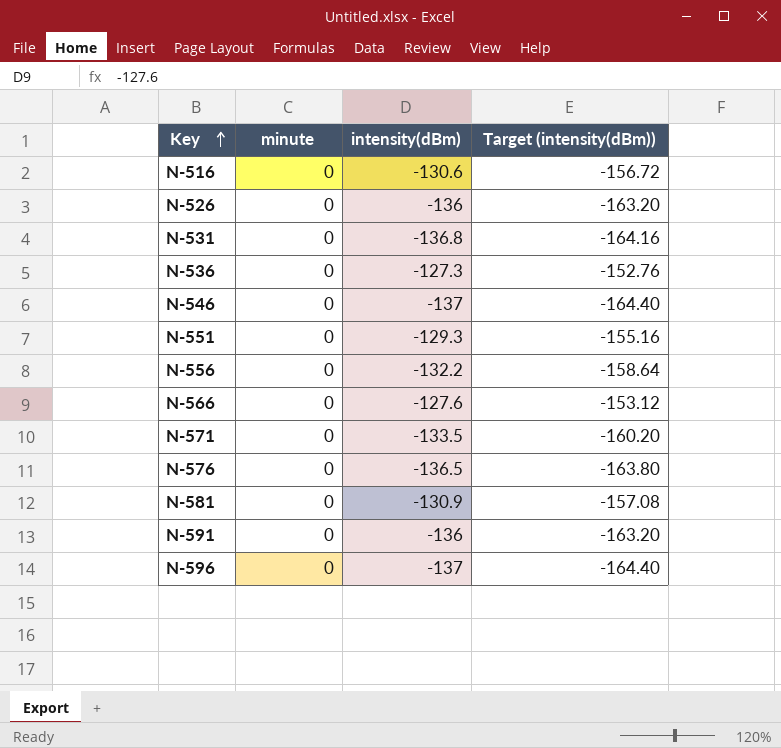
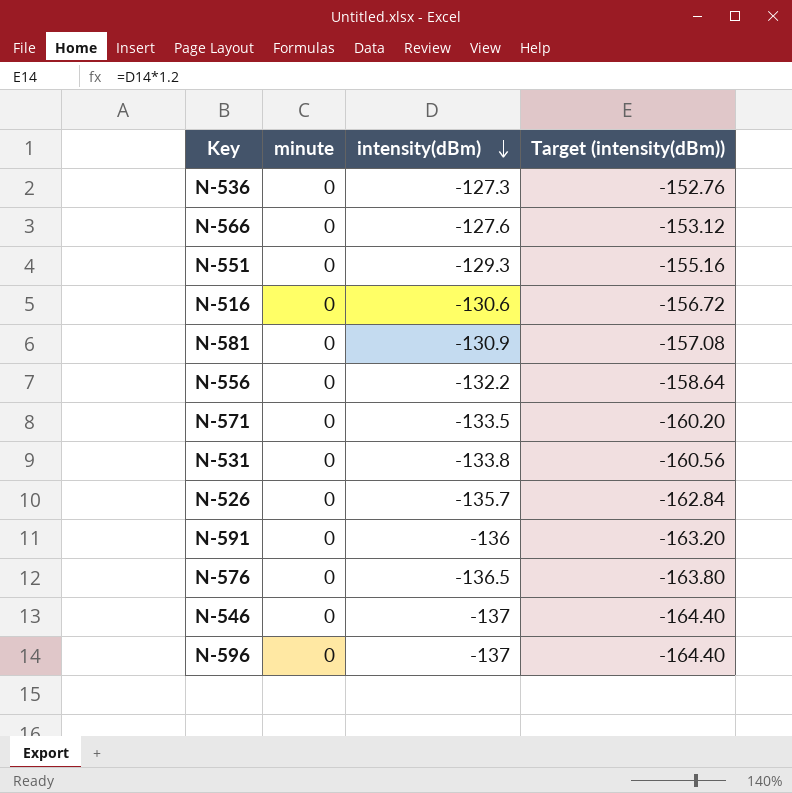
row order: Key ascending -> intensity(dBm) descending
N-531 | intensity(dBm): -136.8 -> -133.8
N-531 | Target (intensity(dBm)): -164.16 -> -160.56
N-526 | intensity(dBm): -136 -> -135.7
N-526 | Target (intensity(dBm)): -163.20 -> -162.84

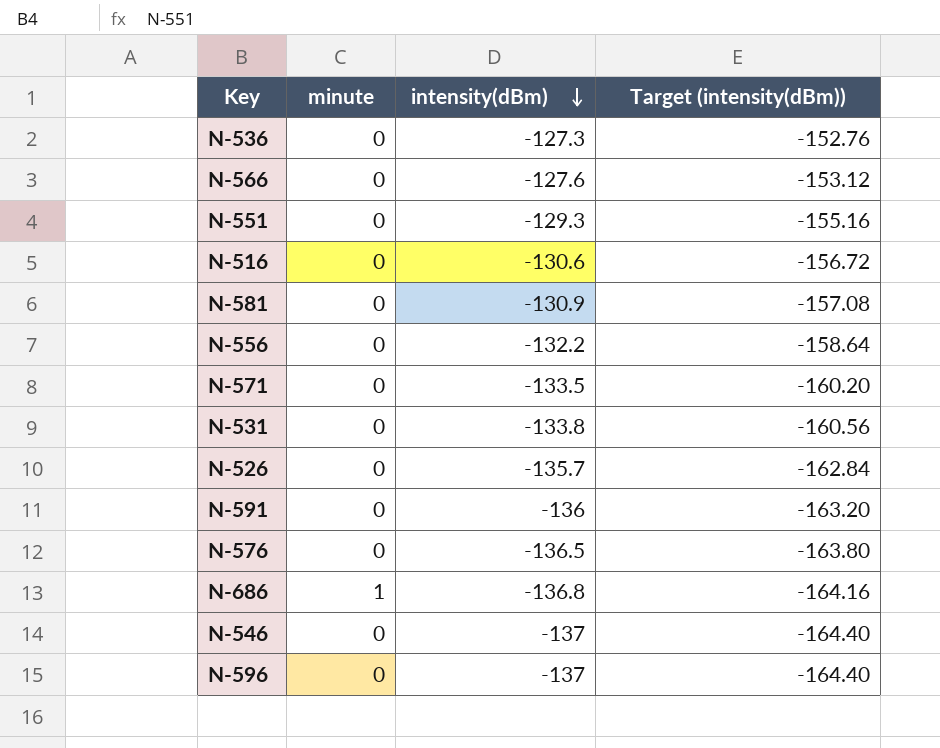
row N-686: none -> 1 | -136.8 | -164.16

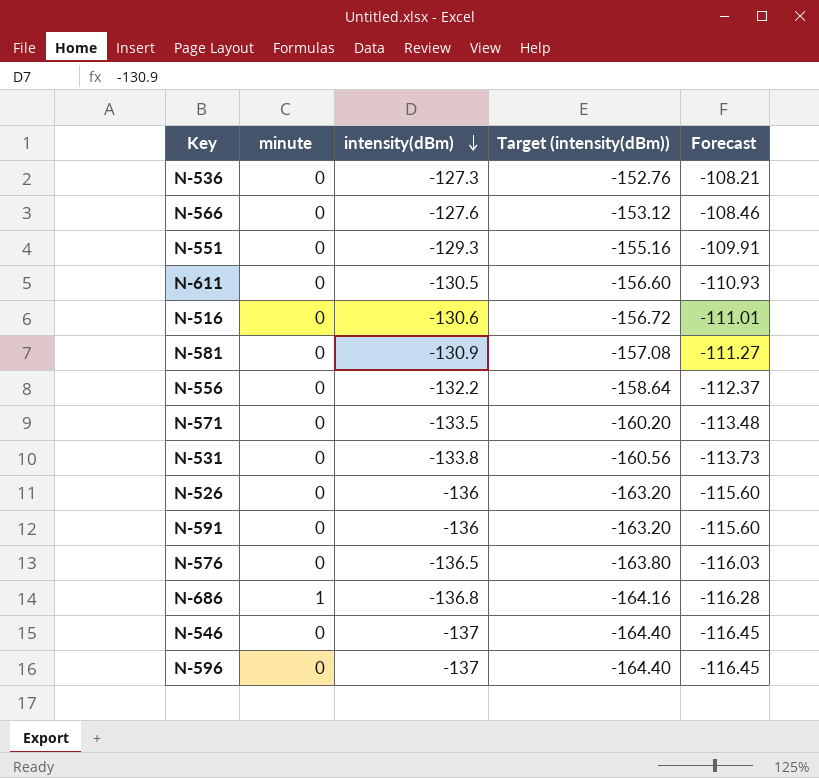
column Forecast | formula: none -> [intensity(dBm)] * 0.85
row N-611: none -> 0 | -130.5 | -156.60 | -110.93
N-526 | intensity(dBm): -135.7 -> -136
N-526 | Target (intensity(dBm)): -162.84 -> -163.20

